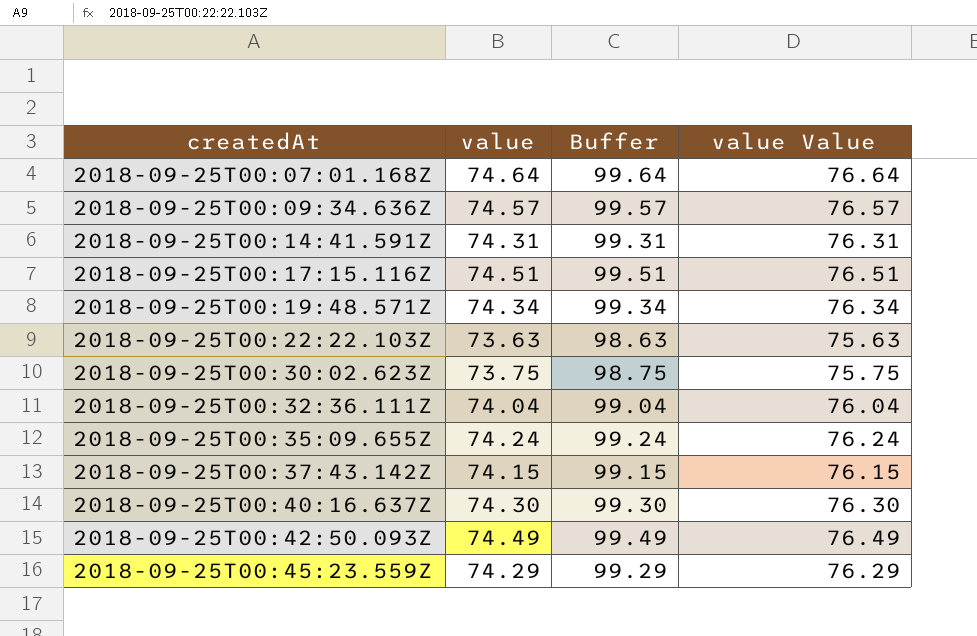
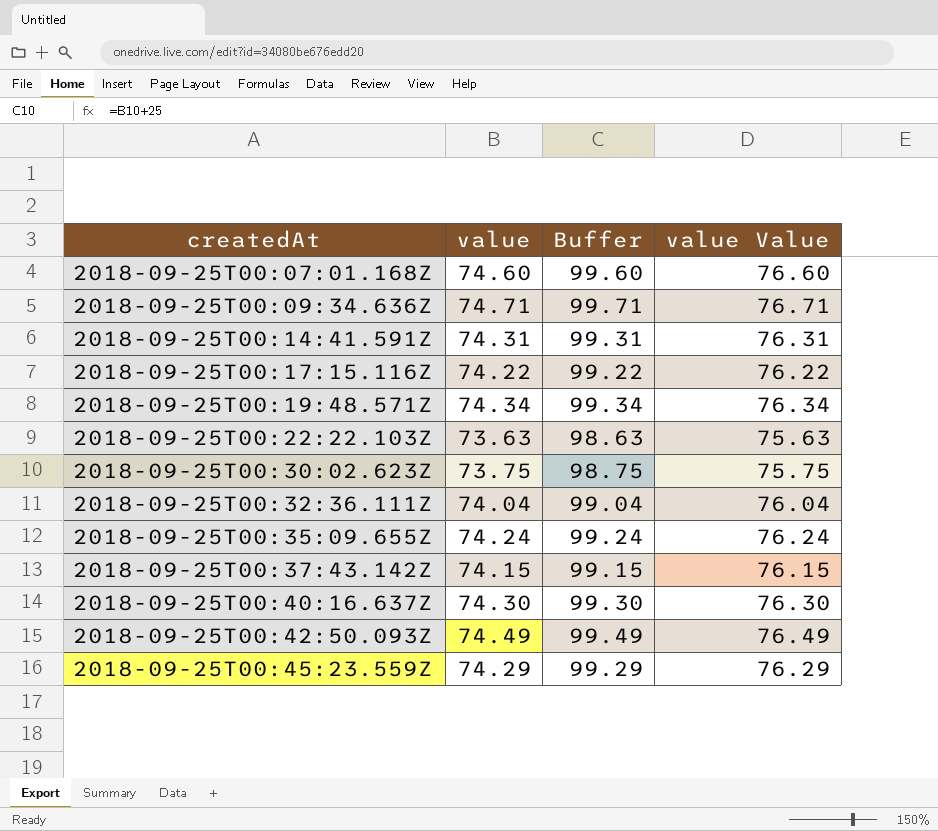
2018-09-25T00:07:01.168Z | value: 74.64 -> 74.60
2018-09-25T00:07:01.168Z | Buffer: 99.64 -> 99.60
2018-09-25T00:07:01.168Z | value Value: 76.64 -> 76.60
2018-09-25T00:09:34.636Z | value: 74.57 -> 74.71
2018-09-25T00:09:34.636Z | Buffer: 99.57 -> 99.71
2018-09-25T00:09:34.636Z | value Value: 76.57 -> 76.71
2018-09-25T00:17:15.116Z | value: 74.51 -> 74.22
2018-09-25T00:17:15.116Z | Buffer: 99.51 -> 99.22
2018-09-25T00:17:15.116Z | value Value: 76.51 -> 76.22

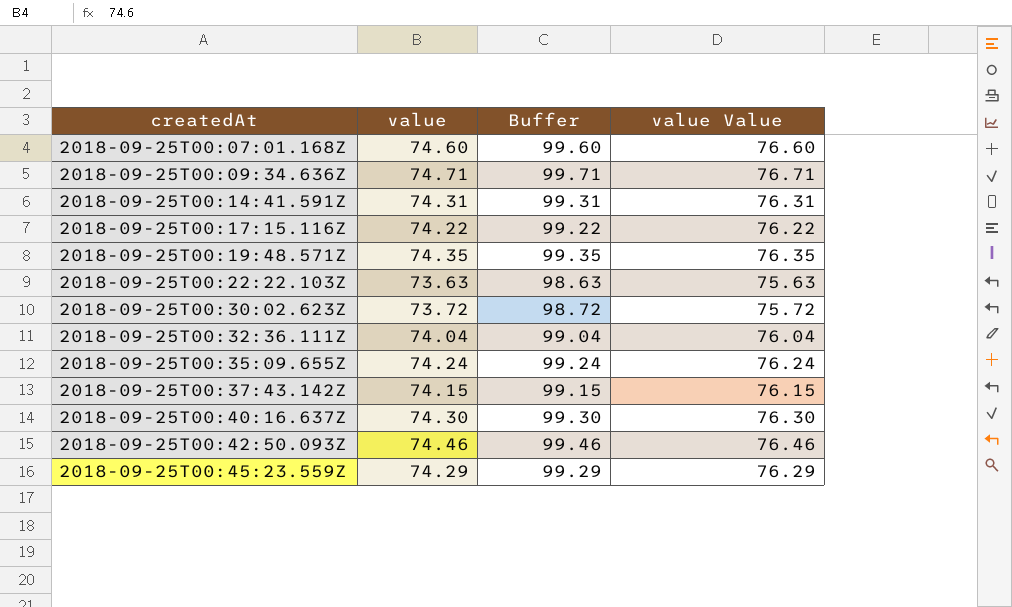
2018-09-25T00:19:48.571Z | value: 74.34 -> 74.35
2018-09-25T00:19:48.571Z | Buffer: 99.34 -> 99.35
2018-09-25T00:19:48.571Z | value Value: 76.34 -> 76.35
2018-09-25T00:30:02.623Z | value: 73.75 -> 73.72
2018-09-25T00:30:02.623Z | Buffer: 98.75 -> 98.72
2018-09-25T00:30:02.623Z | value Value: 75.75 -> 75.72
2018-09-25T00:42:50.093Z | value: 74.49 -> 74.46
2018-09-25T00:42:50.093Z | Buffer: 99.49 -> 99.46
2018-09-25T00:42:50.093Z | value Value: 76.49 -> 76.46

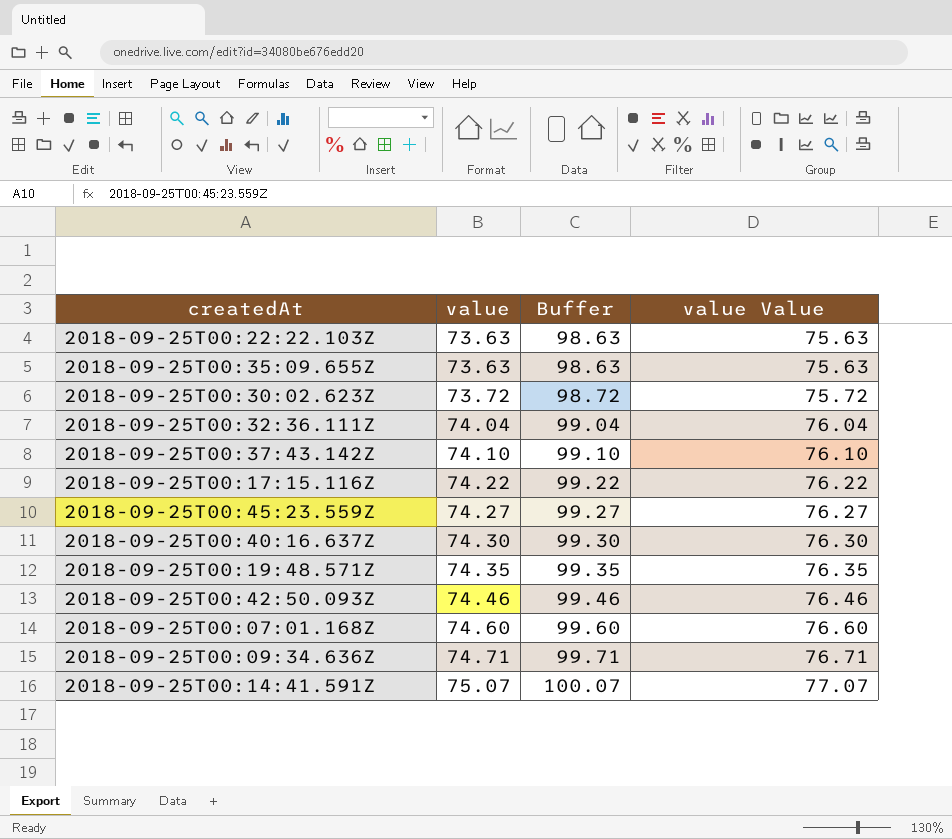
row order: createdAt ascending -> value ascending
2018-09-25T00:35:09.655Z | value: 74.24 -> 73.63
2018-09-25T00:35:09.655Z | Buffer: 99.24 -> 98.63
2018-09-25T00:35:09.655Z | value Value: 76.24 -> 75.63
2018-09-25T00:37:43.142Z | value: 74.15 -> 74.10
2018-09-25T00:37:43.142Z | Buffer: 99.15 -> 99.10
2018-09-25T00:37:43.142Z | value Value: 76.15 -> 76.10
2018-09-25T00:45:23.559Z | value: 74.29 -> 74.27
2018-09-25T00:45:23.559Z | Buffer: 99.29 -> 99.27
2018-09-25T00:45:23.559Z | value Value: 76.29 -> 76.27
2018-09-25T00:14:41.591Z | value: 74.31 -> 75.07
2018-09-25T00:14:41.591Z | Buffer: 99.31 -> 100.07
2018-09-25T00:14:41.591Z | value Value: 76.31 -> 77.07

